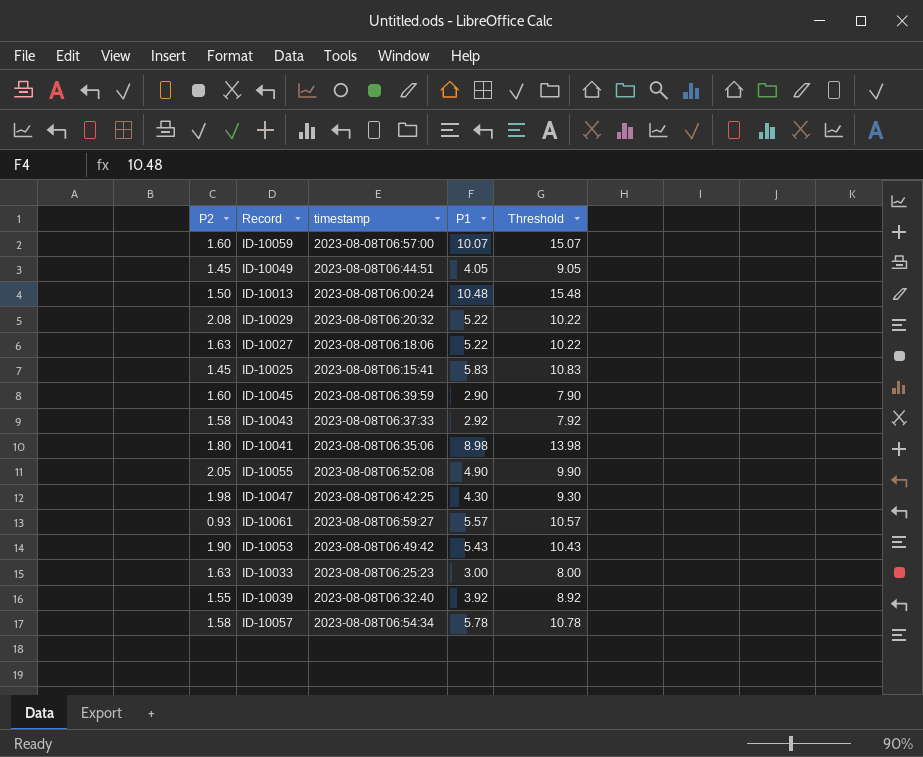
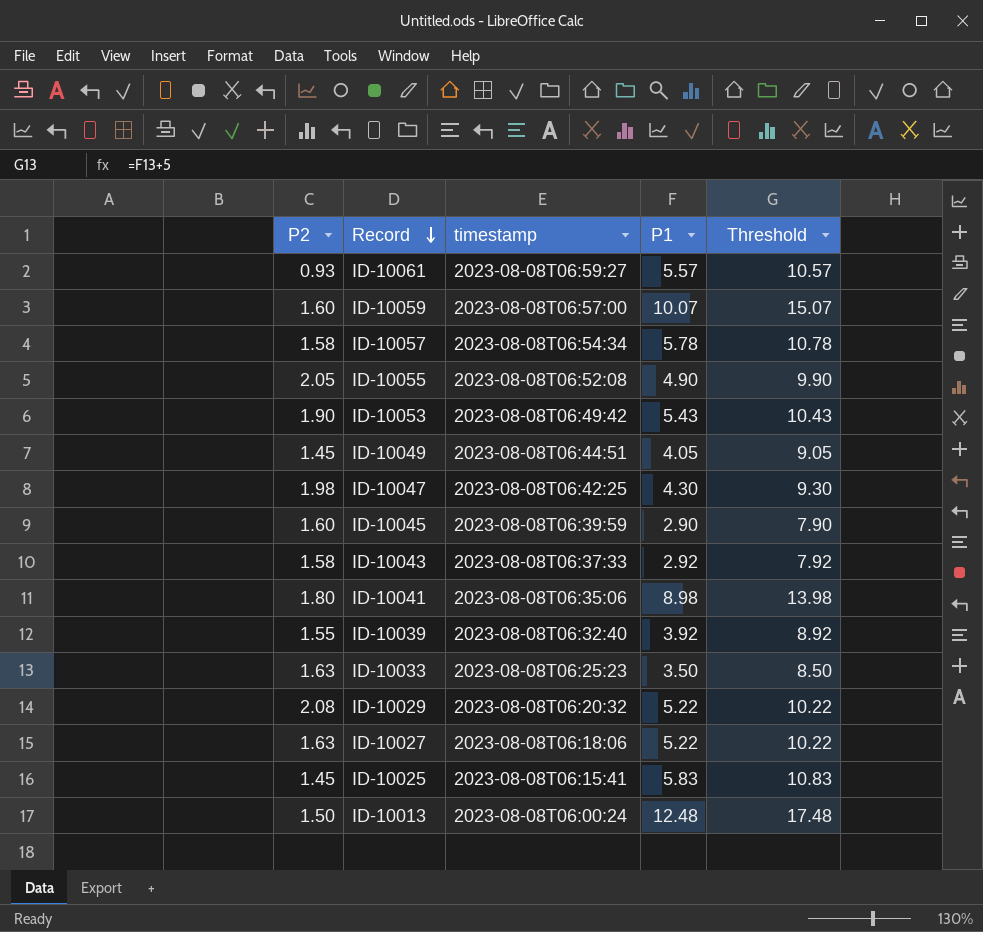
row order: none -> Record descending
ID-10033 | P1: 3.00 -> 3.50
ID-10033 | Threshold: 8.00 -> 8.50
ID-10013 | P1: 10.48 -> 12.48
ID-10013 | Threshold: 15.48 -> 17.48

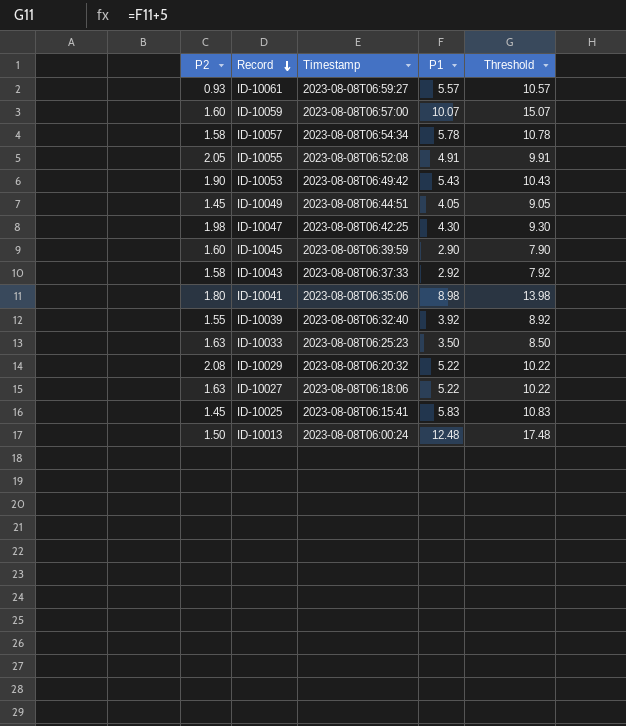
column name: timestamp -> Timestamp
ID-10055 | P1: 4.90 -> 4.91
ID-10055 | Threshold: 9.90 -> 9.91

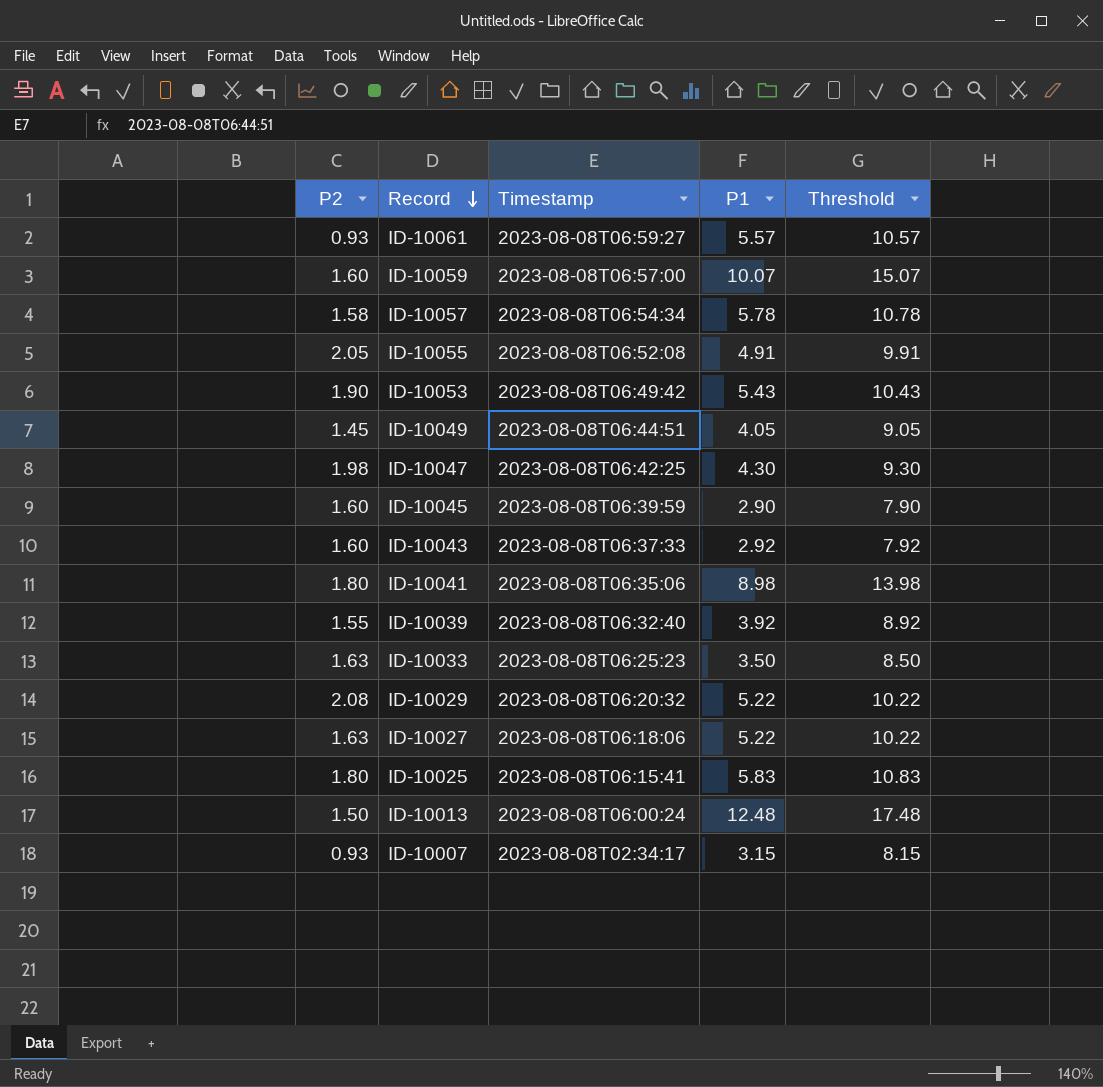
ID-10043 | P2: 1.58 -> 1.60
ID-10025 | P2: 1.45 -> 1.80
row ID-10007: none -> 0.93 | 2023-08-08T02:34:17 | 3.15 | 8.15

